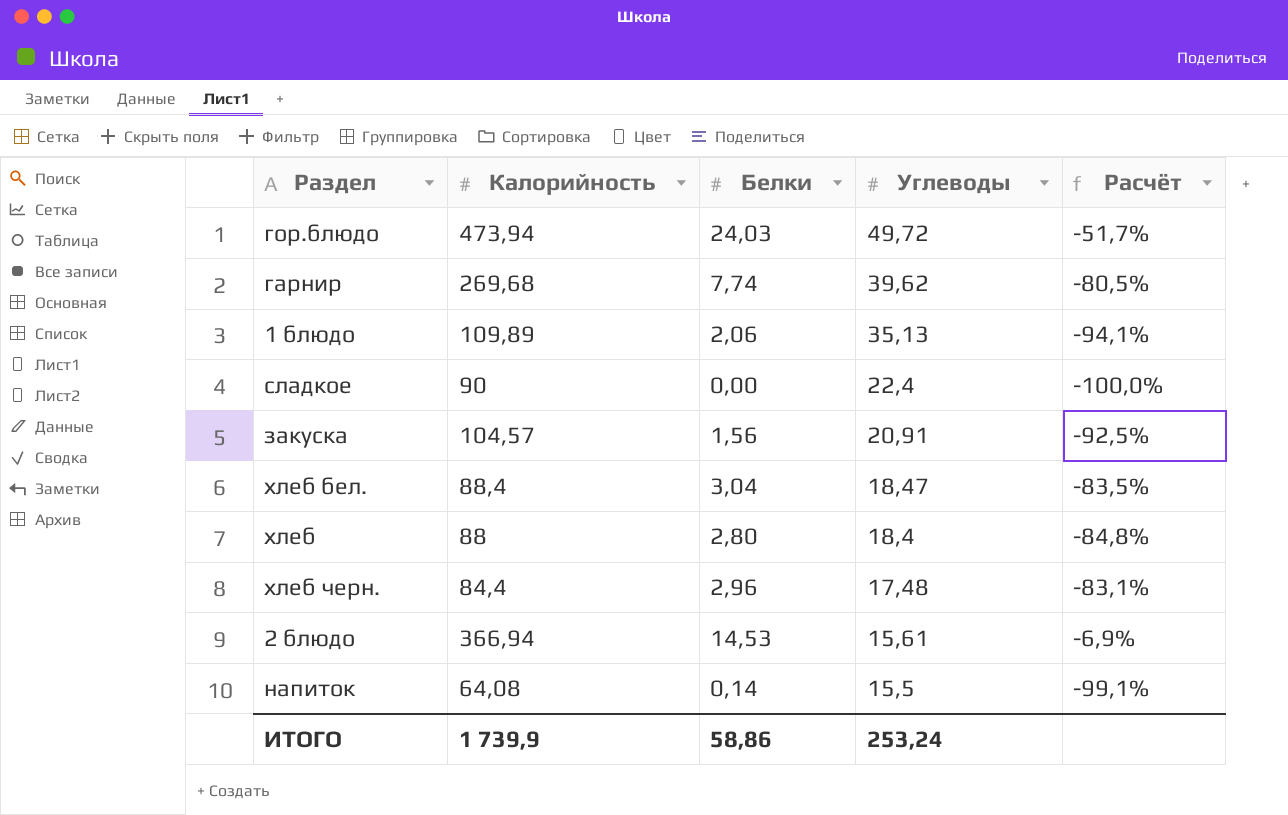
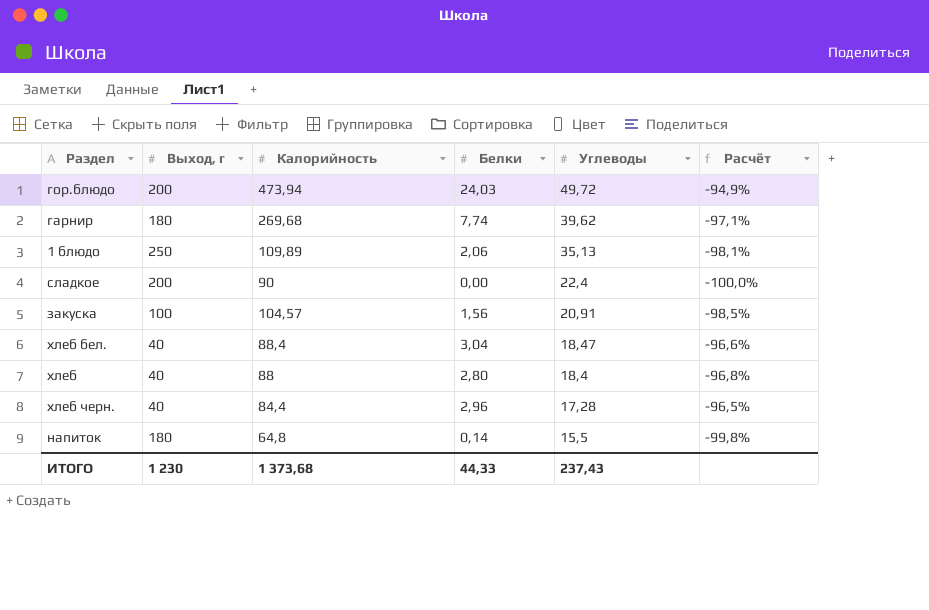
column Выход, г | position: none -> 2
column Расчёт | formula: ([Белки] - [Углеводы]) / [Углеводы] -> ([Белки] - [Калорийность]) / [Калорийность]
row 2 блюдо: 366,94 | 14,53 | 15,61 | -6,9% -> none
хлеб черн. | Углеводы: 17,48 -> 17,28
напиток | Калорийность: 64,08 -> 64,8
ИТОГО | Калорийность: 1 739,9 -> 1 373,68
ИТОГО | Белки: 58,86 -> 44,33
ИТОГО | Углеводы: 253,24 -> 237,43

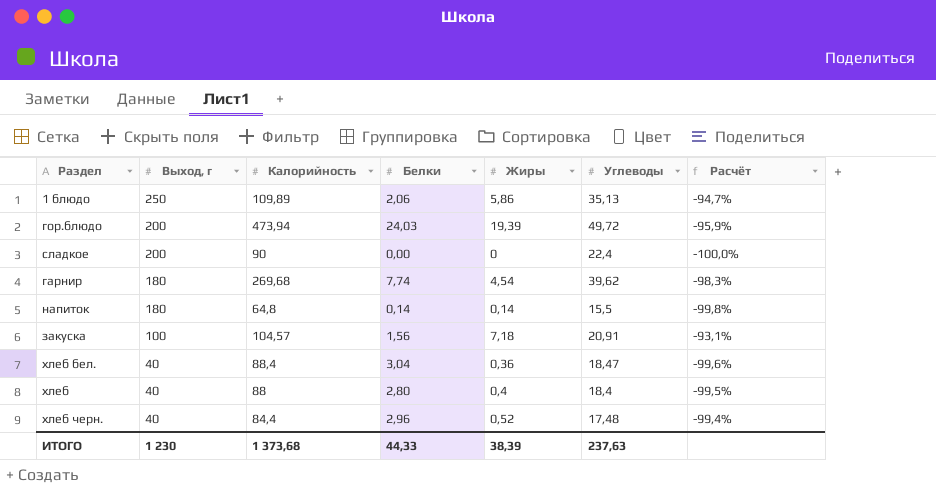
row order: Углеводы descending -> Выход, г descending
column Жиры | position: none -> 5
column Расчёт | formula: ([Белки] - [Калорийность]) / [Калорийность] -> ([Жиры] - [Калорийность]) / [Калорийность]
хлеб черн. | Углеводы: 17,28 -> 17,48
ИТОГО | Углеводы: 237,43 -> 237,63

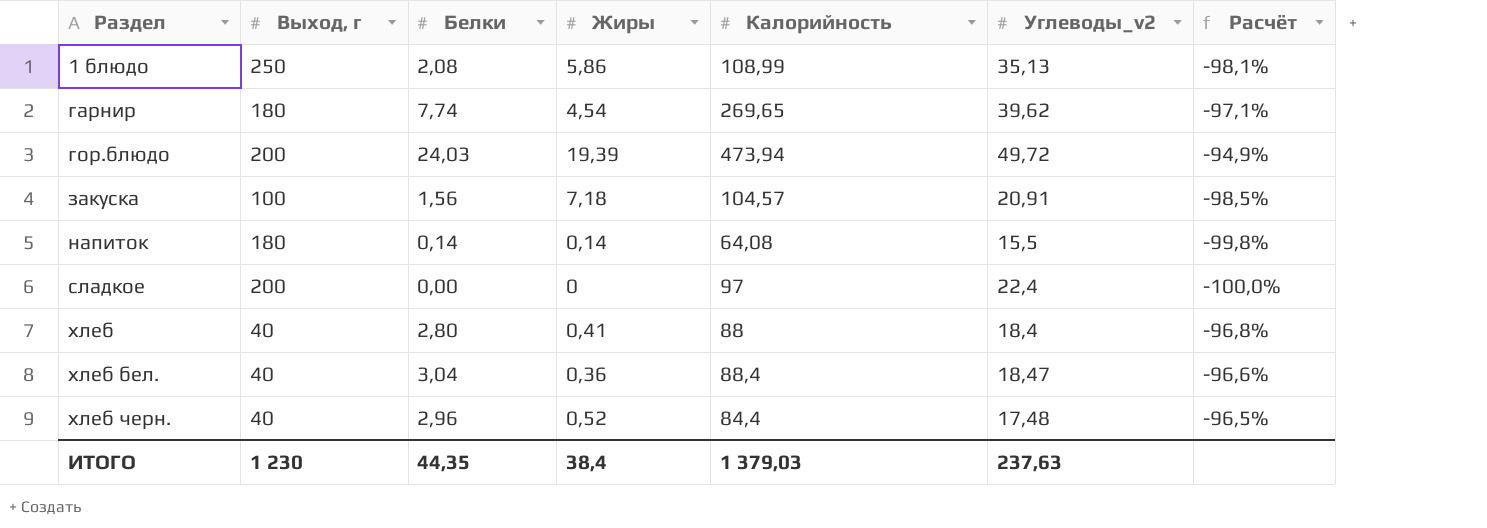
row order: Выход, г descending -> Раздел ascending
column Калорийность | position: 3 -> 5
column name: Углеводы -> Углеводы_v2
column Расчёт | formula: ([Жиры] - [Калорийность]) / [Калорийность] -> ([Белки] - [Калорийность]) / [Калорийность]
1 блюдо | Белки: 2,06 -> 2,08
1 блюдо | Калорийность: 109,89 -> 108,99
гарнир | Калорийность: 269,68 -> 269,65
напиток | Калорийность: 64,8 -> 64,08
сладкое | Калорийность: 90 -> 97
хлеб | Жиры: 0,4 -> 0,41
ИТОГО | Белки: 44,33 -> 44,35
ИТОГО | Жиры: 38,39 -> 38,4
ИТОГО | Калорийность: 1 373,68 -> 1 379,03

